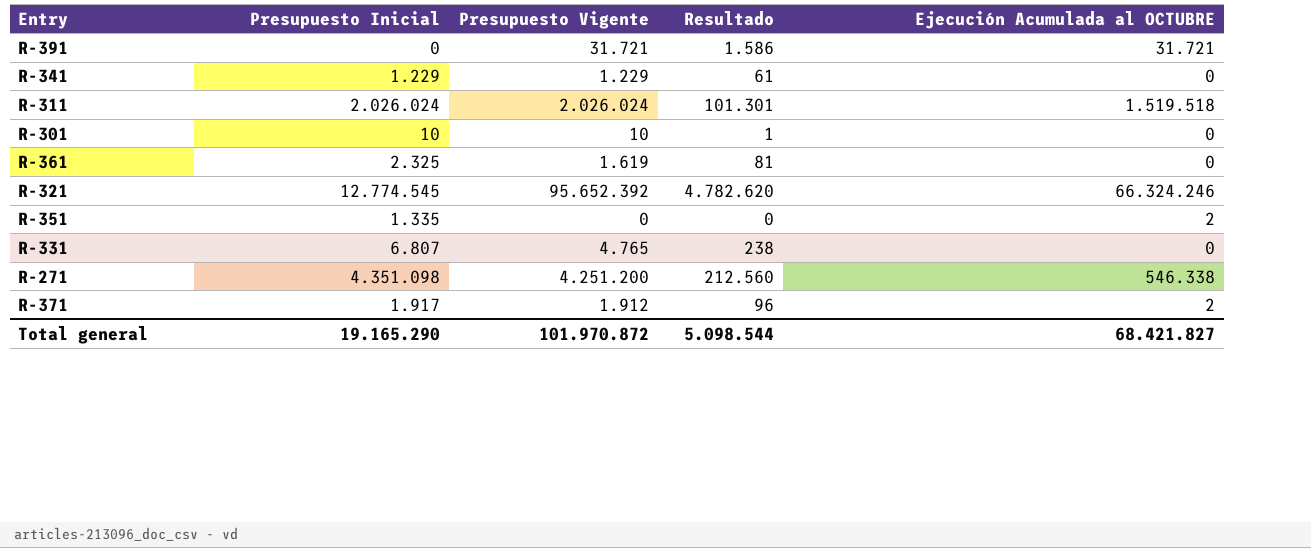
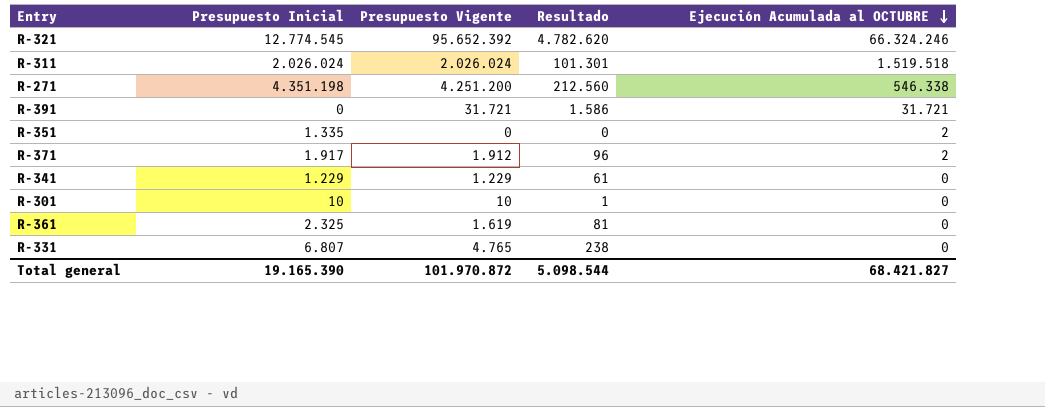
row order: none -> Ejecución Acumulada al OCTUBRE descending
R-271 | Presupuesto Inicial: 4.351.098 -> 4.351.198
Total general | Presupuesto Inicial: 19.165.290 -> 19.165.390

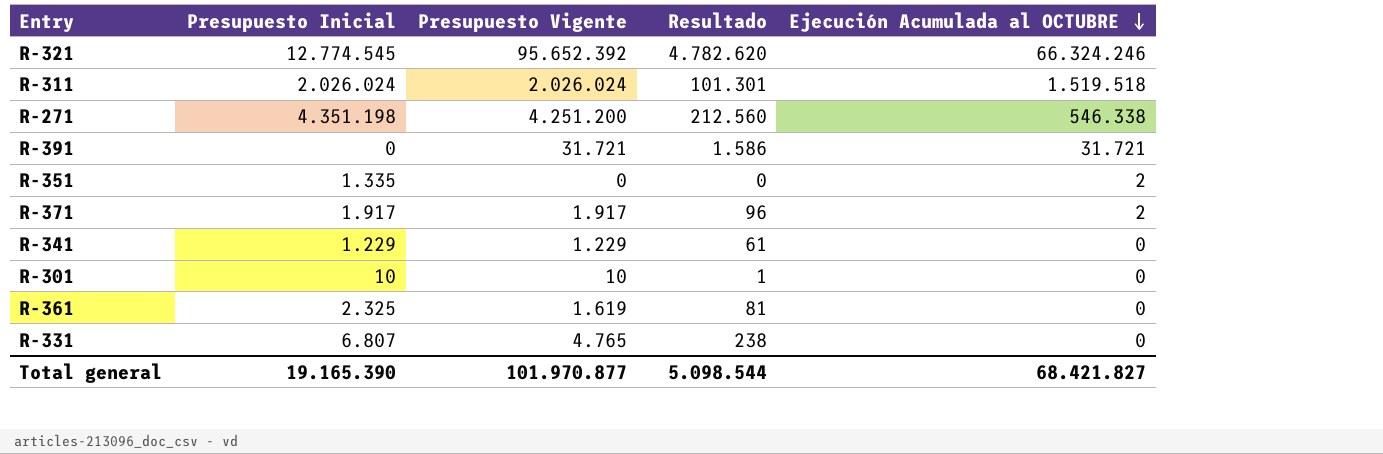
R-371 | Presupuesto Vigente: 1.912 -> 1.917
Total general | Presupuesto Vigente: 101.970.872 -> 101.970.877

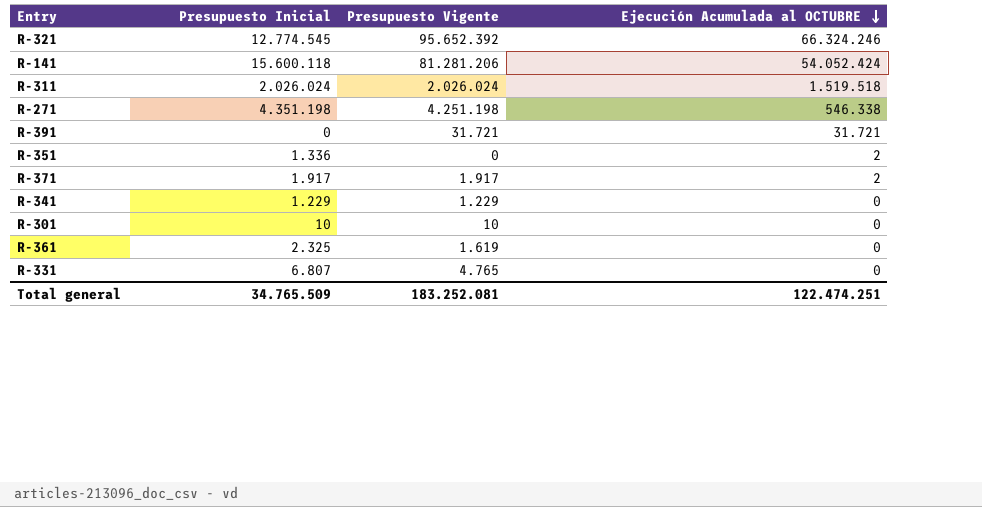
column Resultado | formula: [Presupuesto Vigente] * 0,05 -> none
row R-141: none -> 15.600.118 | 81.281.206 | 54.052.424
R-271 | Presupuesto Vigente: 4.251.200 -> 4.251.198
R-351 | Presupuesto Inicial: 1.335 -> 1.336
Total general | Presupuesto Inicial: 19.165.390 -> 34.765.509
Total general | Presupuesto Vigente: 101.970.877 -> 183.252.081
Total general | Ejecución Acumulada al OCTUBRE: 68.421.827 -> 122.474.251

